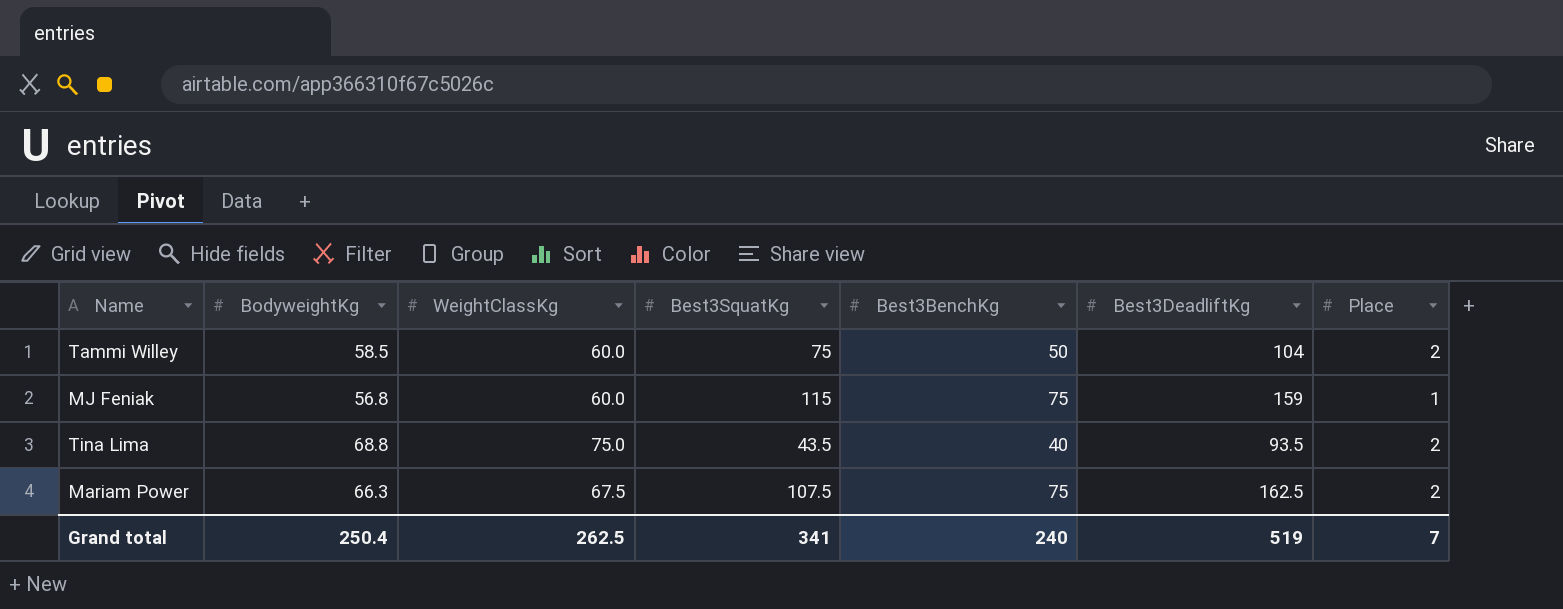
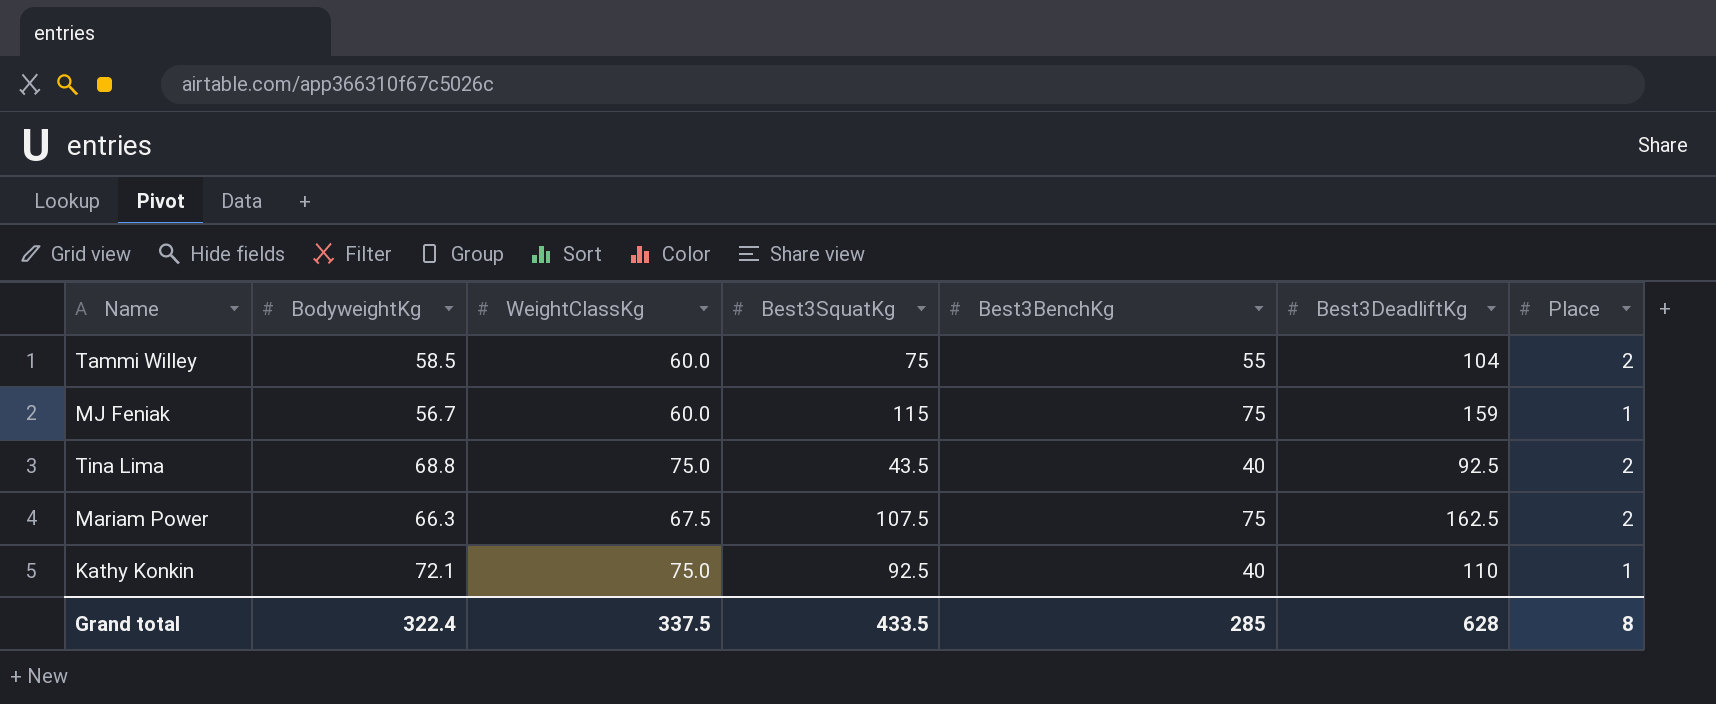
Tammi Willey | Best3BenchKg: 50 -> 55
MJ Feniak | BodyweightKg: 56.8 -> 56.7
Tina Lima | Best3DeadliftKg: 93.5 -> 92.5
row Kathy Konkin: none -> 72.1 | 75.0 | 92.5 | 40 | 110 | 1
Grand total | BodyweightKg: 250.4 -> 322.4
Grand total | WeightClassKg: 262.5 -> 337.5
Grand total | Best3SquatKg: 341 -> 433.5
Grand total | Best3BenchKg: 240 -> 285
Grand total | Best3DeadliftKg: 519 -> 628
Grand total | Place: 7 -> 8

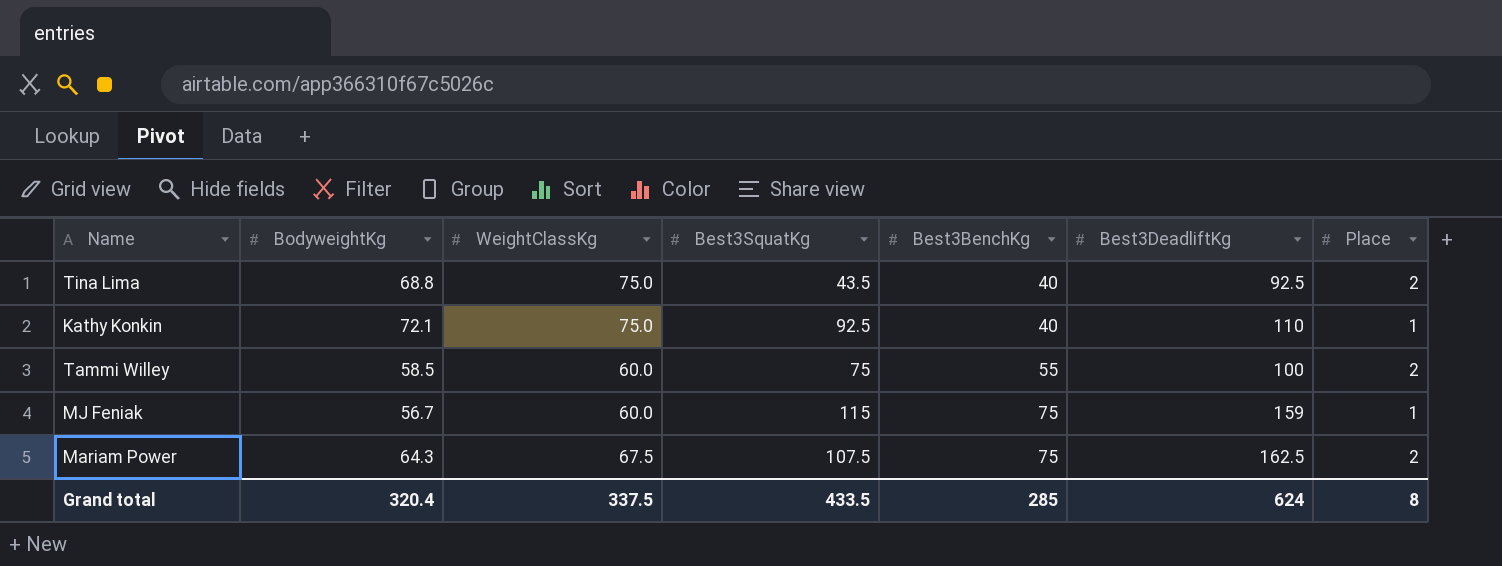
row order: none -> Best3BenchKg ascending
Tammi Willey | Best3DeadliftKg: 104 -> 100
Mariam Power | BodyweightKg: 66.3 -> 64.3
Grand total | BodyweightKg: 322.4 -> 320.4
Grand total | Best3DeadliftKg: 628 -> 624

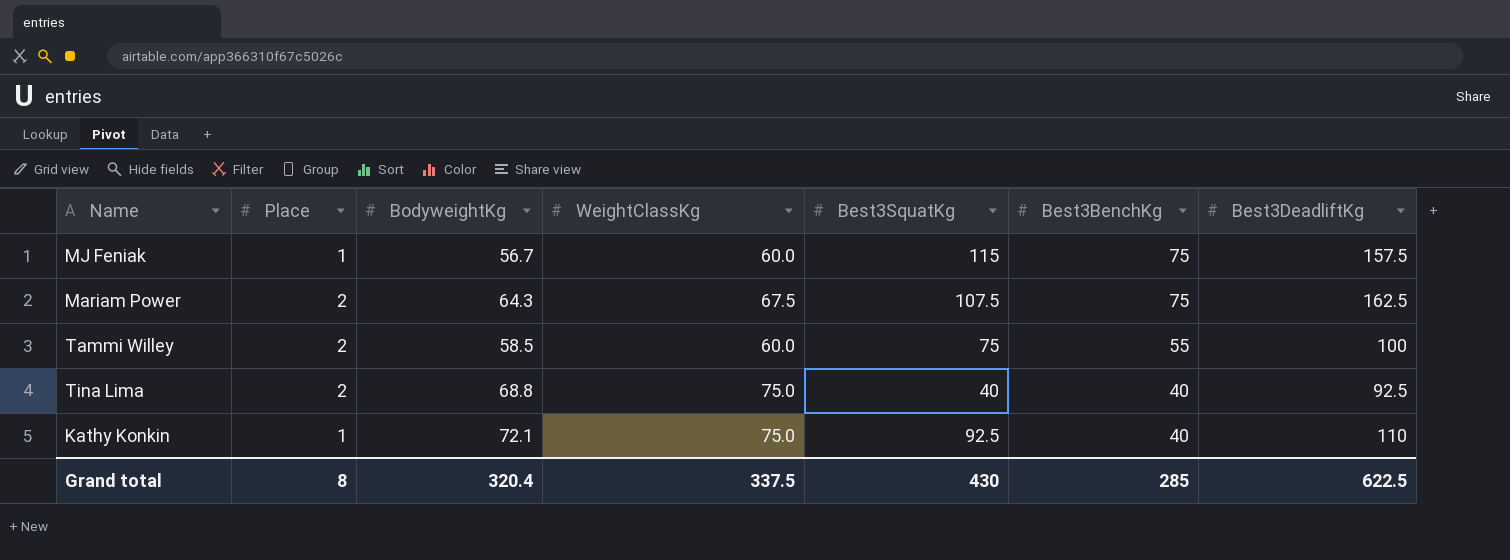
row order: Best3BenchKg ascending -> Best3BenchKg descending
column Place | position: 7 -> 2
MJ Feniak | Best3DeadliftKg: 159 -> 157.5
Tina Lima | Best3SquatKg: 43.5 -> 40
Grand total | Best3SquatKg: 433.5 -> 430
Grand total | Best3DeadliftKg: 624 -> 622.5

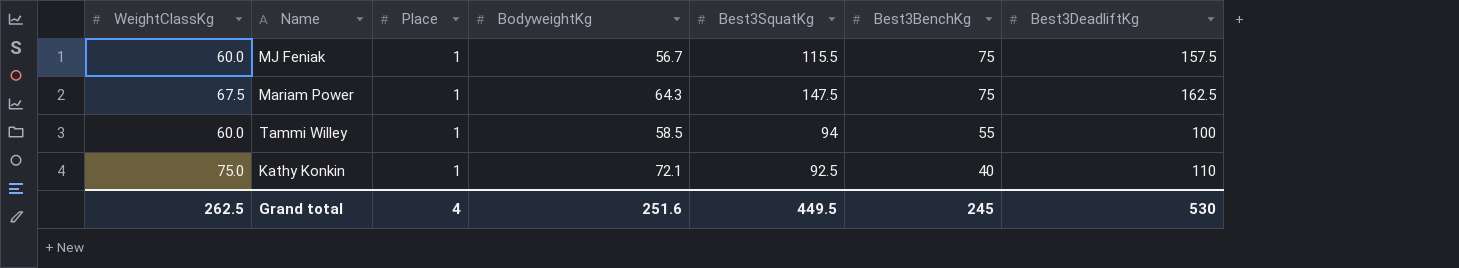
column WeightClassKg | position: 4 -> 1
row Tina Lima: 2 | 68.8 | 75.0 | 40 | 40 | 92.5 -> none
MJ Feniak | Best3SquatKg: 115 -> 115.5
Mariam Power | Place: 2 -> 1
Mariam Power | Best3SquatKg: 107.5 -> 147.5
Tammi Willey | Place: 2 -> 1
Tammi Willey | Best3SquatKg: 75 -> 94
Grand total | WeightClassKg: 337.5 -> 262.5
Grand total | Place: 8 -> 4
Grand total | BodyweightKg: 320.4 -> 251.6
Grand total | Best3SquatKg: 430 -> 449.5
Grand total | Best3BenchKg: 285 -> 245
Grand total | Best3DeadliftKg: 622.5 -> 530

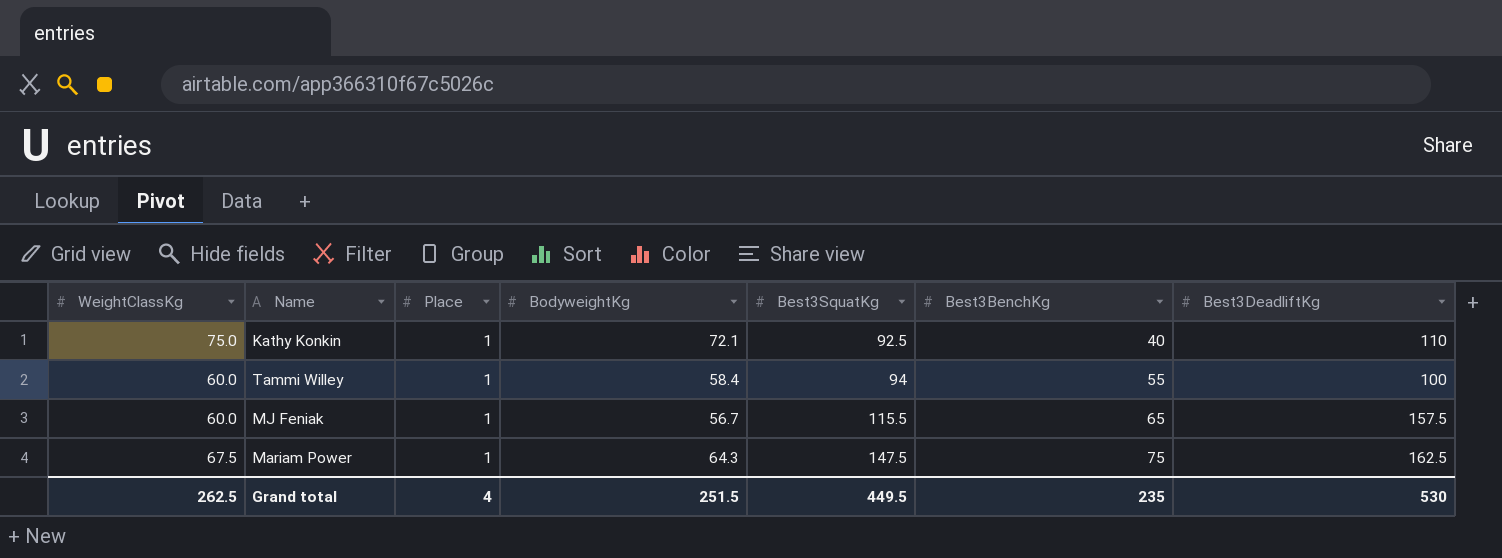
row order: Best3BenchKg descending -> Best3SquatKg ascending
Tammi Willey | BodyweightKg: 58.5 -> 58.4
MJ Feniak | Best3BenchKg: 75 -> 65
Grand total | BodyweightKg: 251.6 -> 251.5
Grand total | Best3BenchKg: 245 -> 235

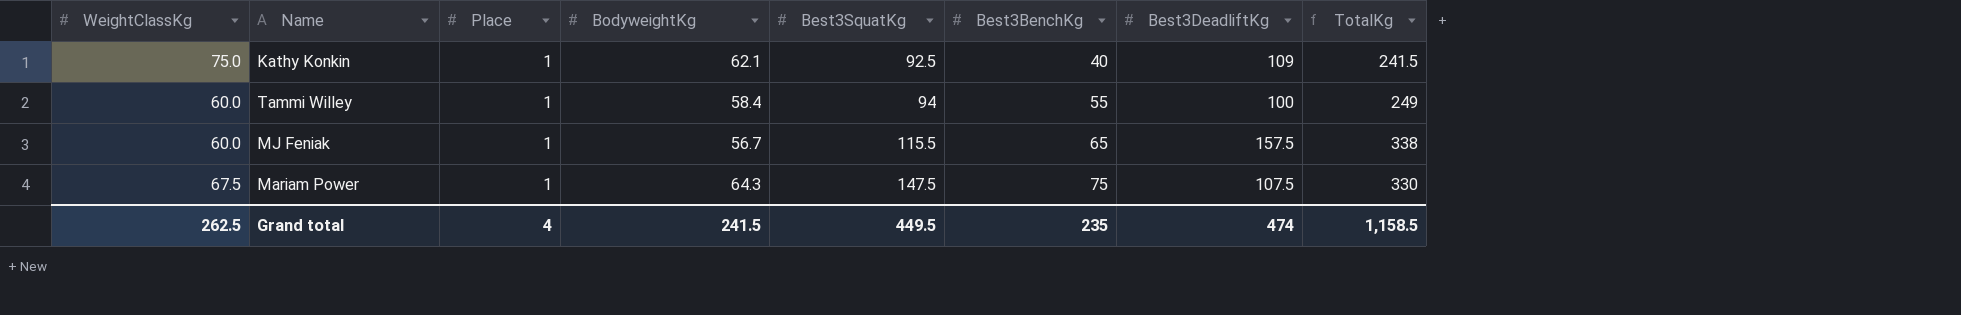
column TotalKg | formula: none -> [Best3SquatKg] + [Best3BenchKg] + [Best3DeadliftKg]
Kathy Konkin | BodyweightKg: 72.1 -> 62.1
Kathy Konkin | Best3DeadliftKg: 110 -> 109
Mariam Power | Best3DeadliftKg: 162.5 -> 107.5
Grand total | BodyweightKg: 251.5 -> 241.5
Grand total | Best3DeadliftKg: 530 -> 474

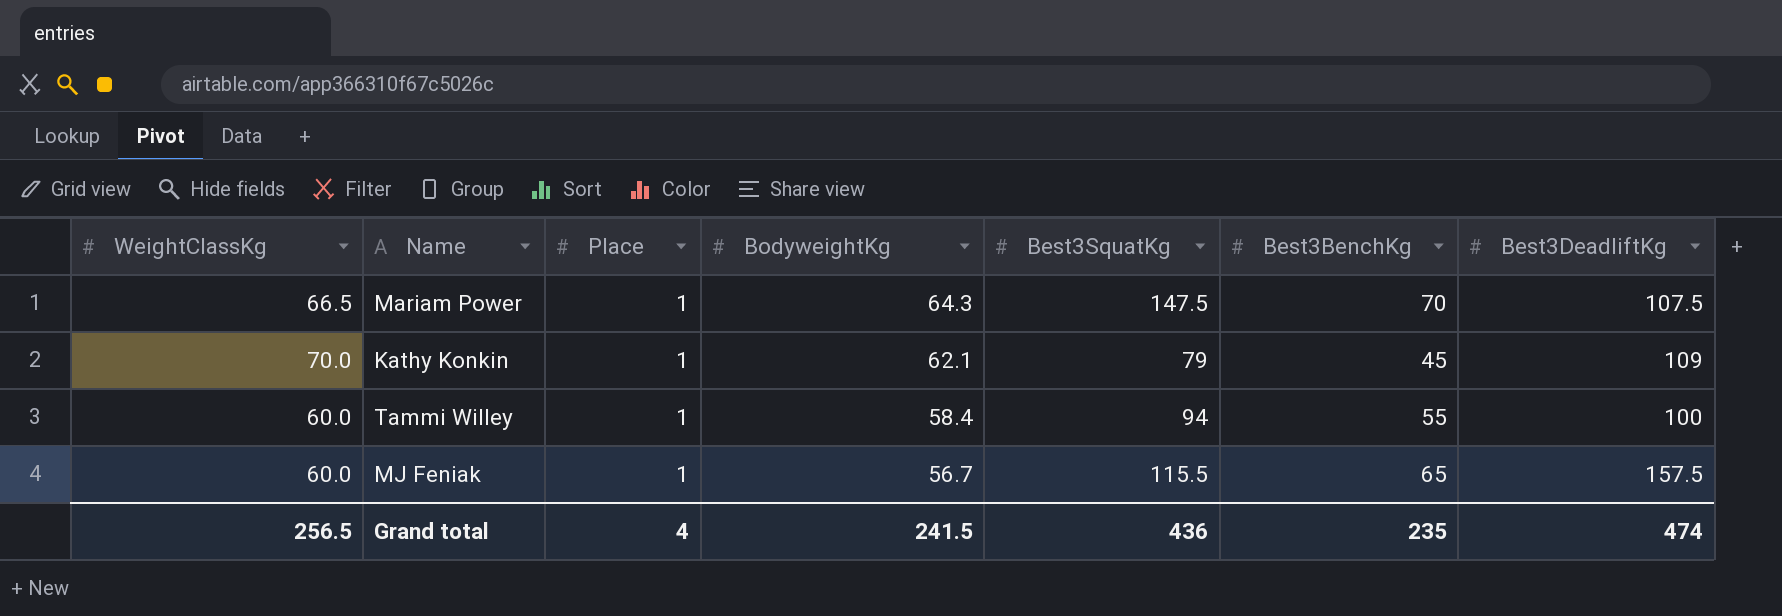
row order: Best3SquatKg ascending -> BodyweightKg descending
column TotalKg | formula: [Best3SquatKg] + [Best3BenchKg] + [Best3DeadliftKg] -> none
Mariam Power | WeightClassKg: 67.5 -> 66.5
Mariam Power | Best3BenchKg: 75 -> 70
Kathy Konkin | WeightClassKg: 75.0 -> 70.0
Kathy Konkin | Best3SquatKg: 92.5 -> 79
Kathy Konkin | Best3BenchKg: 40 -> 45
Grand total | WeightClassKg: 262.5 -> 256.5
Grand total | Best3SquatKg: 449.5 -> 436

